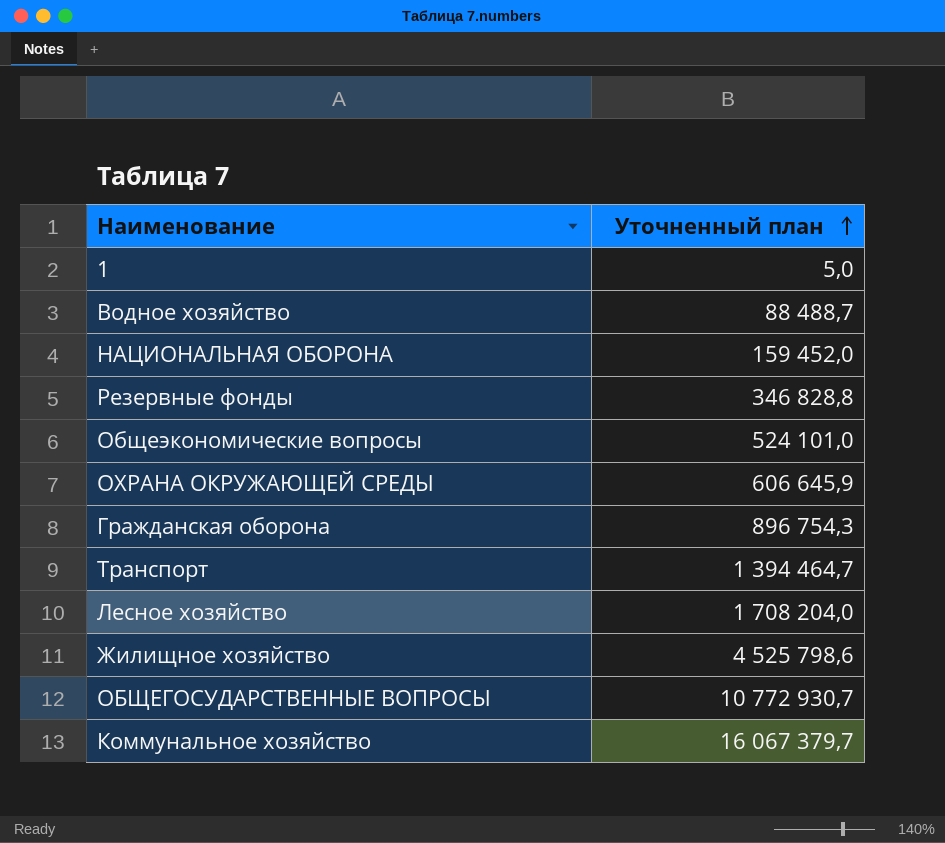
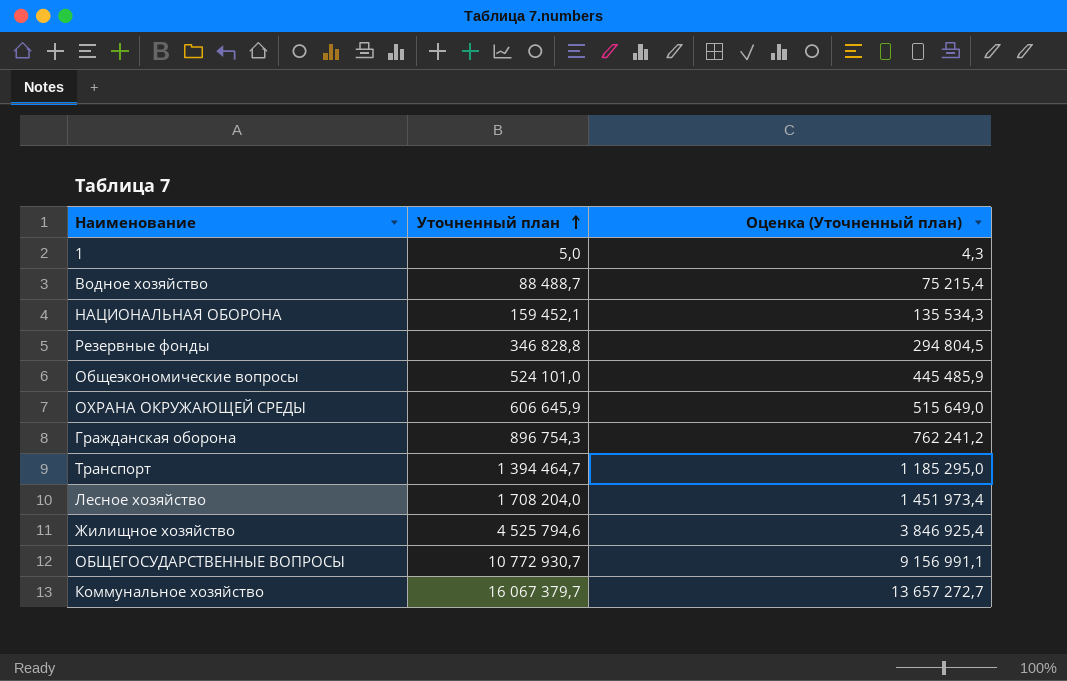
column Оценка (Уточненный план) | formula: none -> [Уточненный план] * 0,85
НАЦИОНАЛЬНАЯ ОБОРОНА | Уточненный план: 159 452,0 -> 159 452,1
Жилищное хозяйство | Уточненный план: 4 525 798,6 -> 4 525 794,6

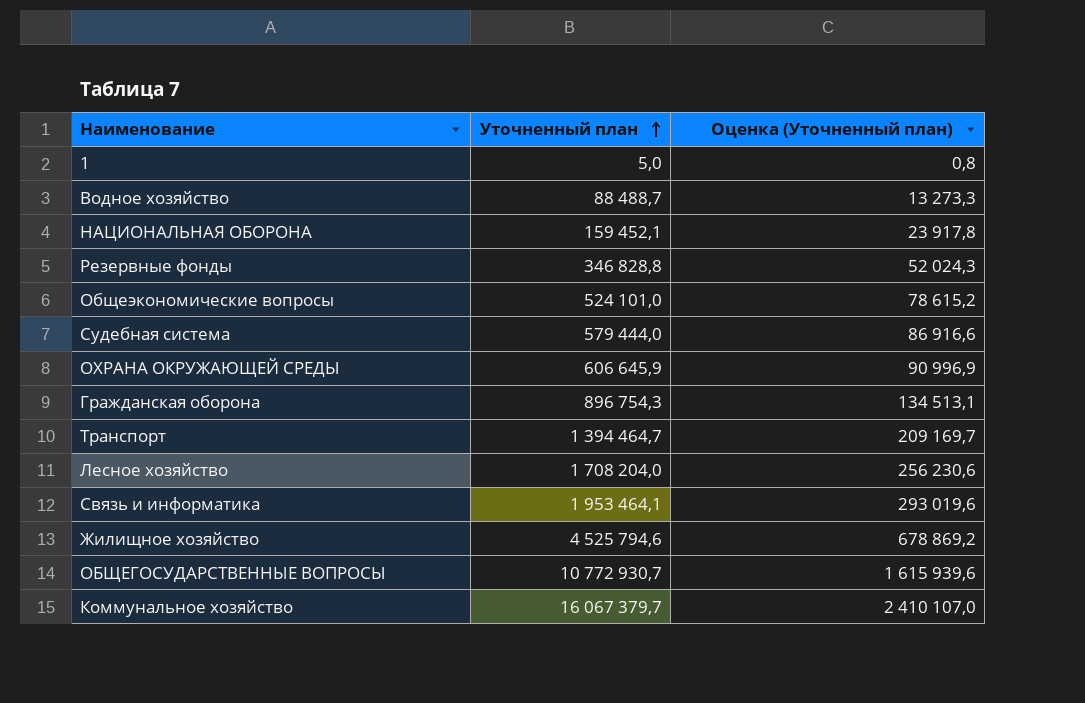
column Оценка (Уточненный план) | formula: [Уточненный план] * 0,85 -> [Уточненный план] * 0,15
row Судебная система: none -> 579 444,0 | 86 916,6
row Связь и информатика: none -> 1 953 464,1 | 293 019,6

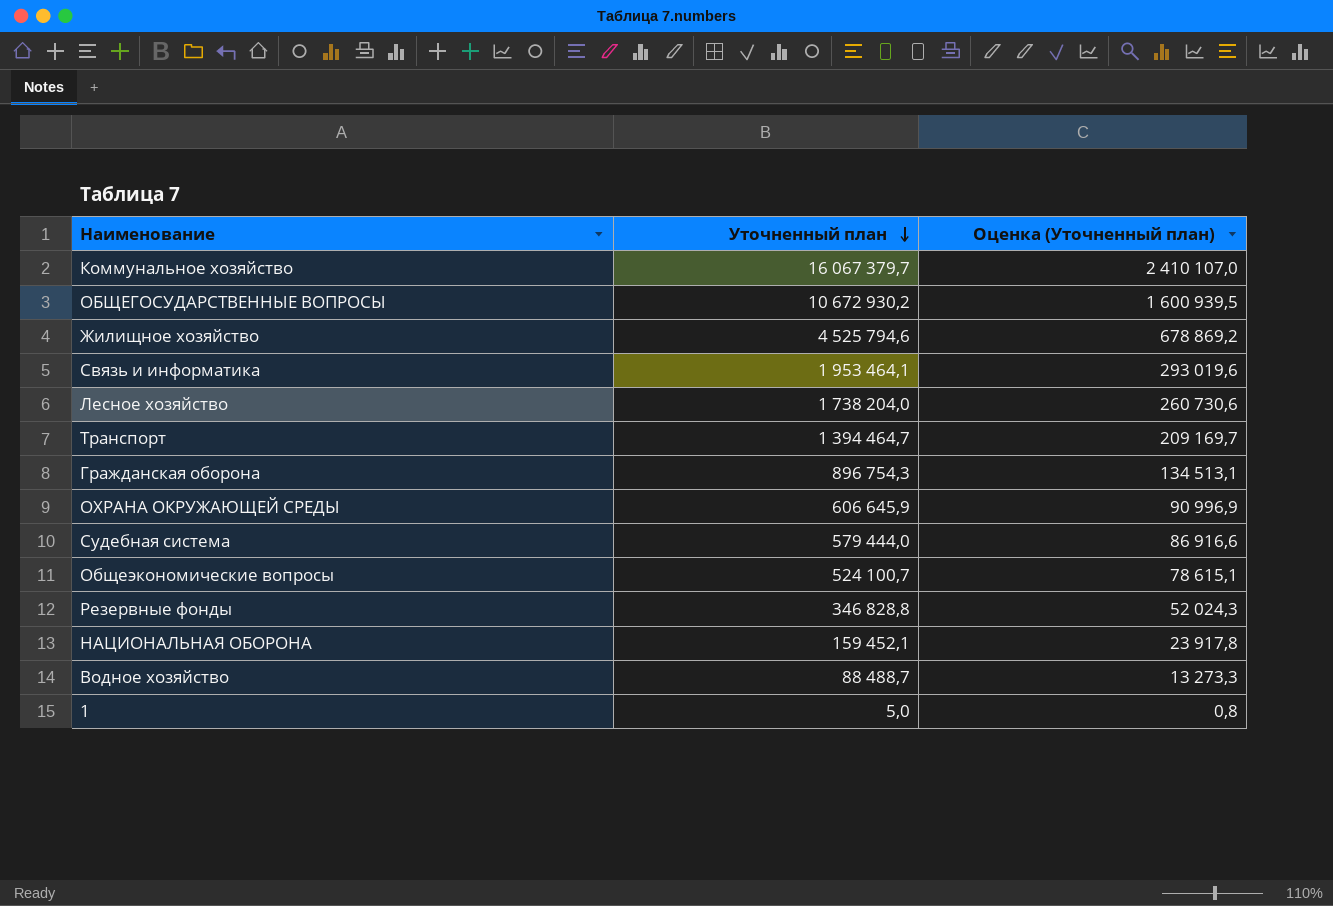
row order: Уточненный план ascending -> Уточненный план descending
ОБЩЕГОСУДАРСТВЕННЫЕ ВОПРОСЫ | Уточненный план: 10 772 930,7 -> 10 672 930,2
ОБЩЕГОСУДАРСТВЕННЫЕ ВОПРОСЫ | Оценка (Уточненный план): 1 615 939,6 -> 1 600 939,5
Лесное хозяйство | Уточненный план: 1 708 204,0 -> 1 738 204,0
Лесное хозяйство | Оценка (Уточненный план): 256 230,6 -> 260 730,6
Общеэкономические вопросы | Уточненный план: 524 101,0 -> 524 100,7
Общеэкономические вопросы | Оценка (Уточненный план): 78 615,2 -> 78 615,1

